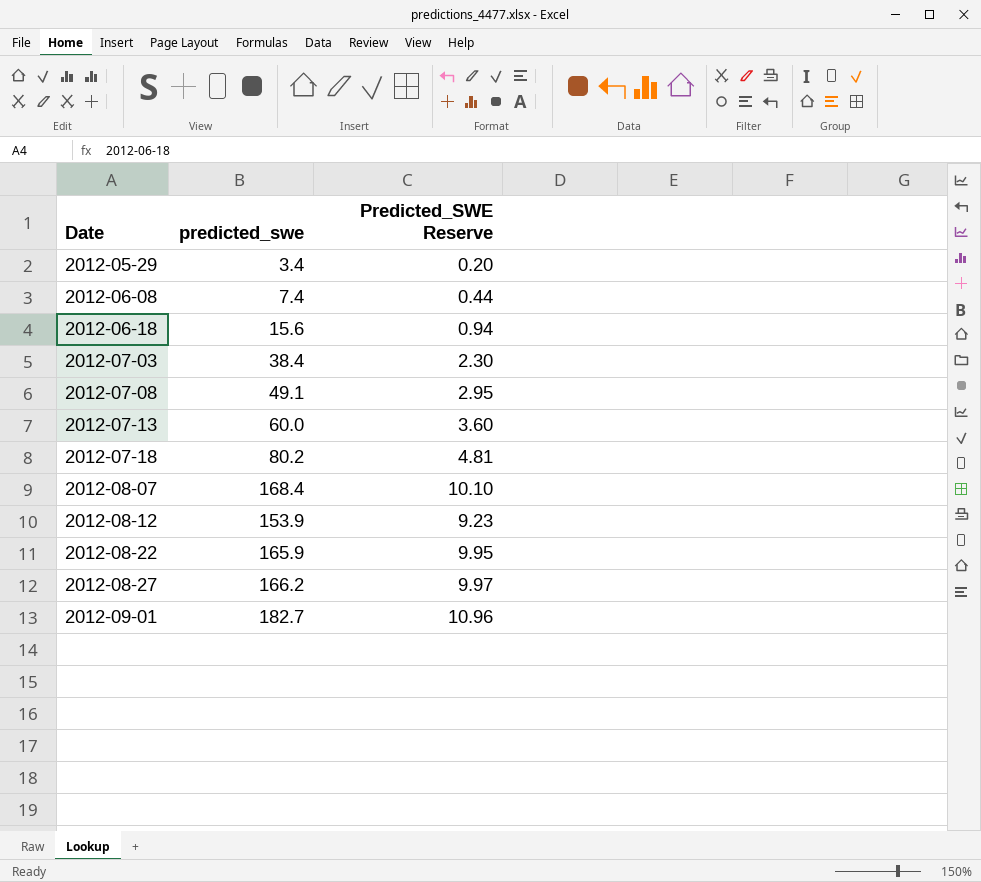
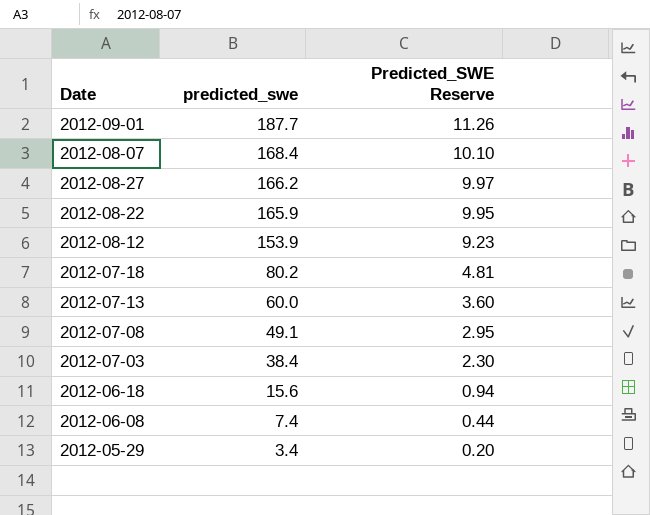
row order: Date ascending -> predicted_swe descending
2012-09-01 | predicted_swe: 182.7 -> 187.7
2012-09-01 | Predicted_SWE Reserve: 10.96 -> 11.26

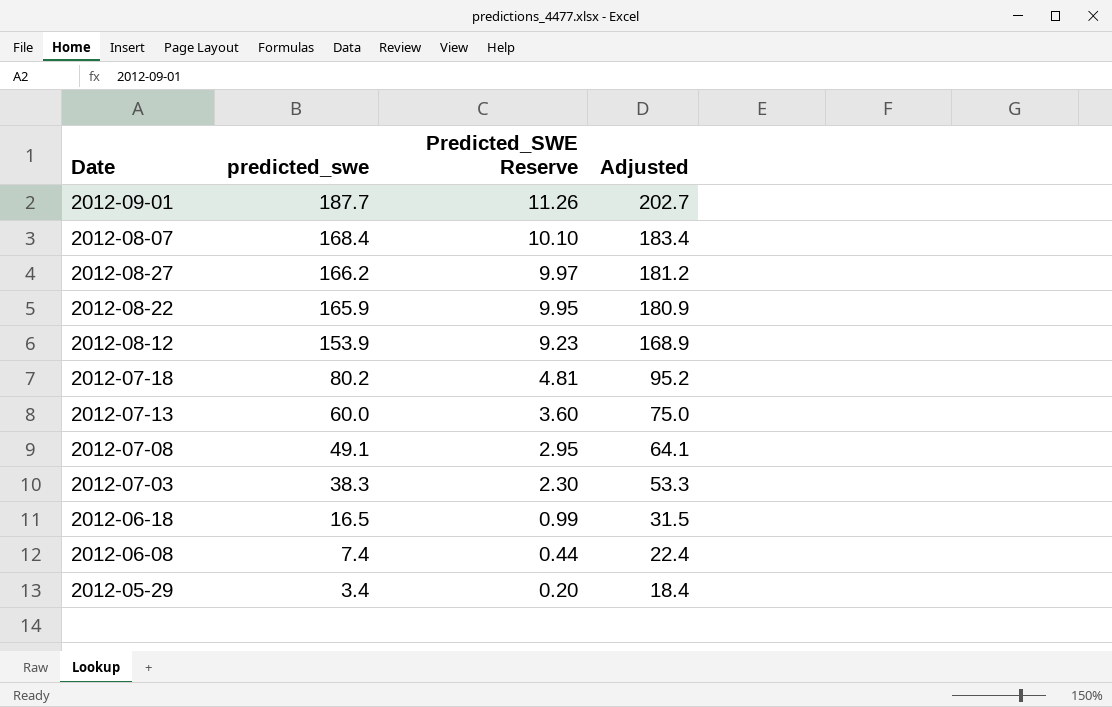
column Adjusted | formula: none -> [predicted_swe] + 15
2012-07-03 | predicted_swe: 38.4 -> 38.3
2012-06-18 | predicted_swe: 15.6 -> 16.5
2012-06-18 | Predicted_SWE Reserve: 0.94 -> 0.99

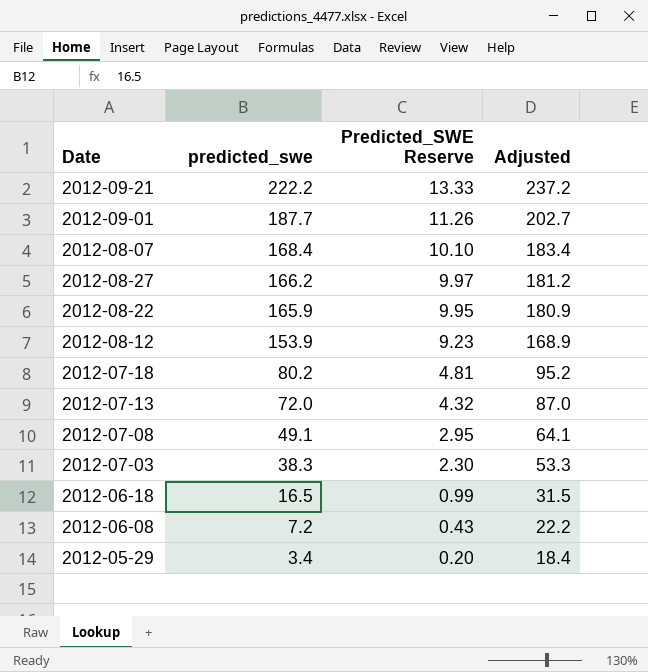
row 2012-09-21: none -> 222.2 | 13.33 | 237.2
2012-07-13 | predicted_swe: 60.0 -> 72.0
2012-07-13 | Predicted_SWE Reserve: 3.60 -> 4.32
2012-07-13 | Adjusted: 75.0 -> 87.0
2012-06-08 | predicted_swe: 7.4 -> 7.2
2012-06-08 | Predicted_SWE Reserve: 0.44 -> 0.43
2012-06-08 | Adjusted: 22.4 -> 22.2

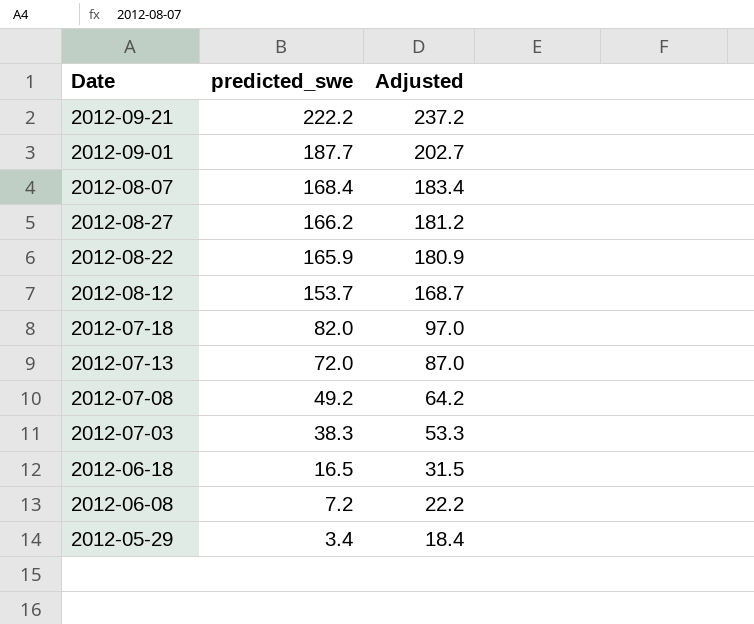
column Predicted_SWE Reserve | formula: [predicted_swe] * 0.06 -> none
2012-08-12 | predicted_swe: 153.9 -> 153.7
2012-08-12 | Adjusted: 168.9 -> 168.7
2012-07-18 | predicted_swe: 80.2 -> 82.0
2012-07-18 | Adjusted: 95.2 -> 97.0
2012-07-08 | predicted_swe: 49.1 -> 49.2
2012-07-08 | Adjusted: 64.1 -> 64.2

